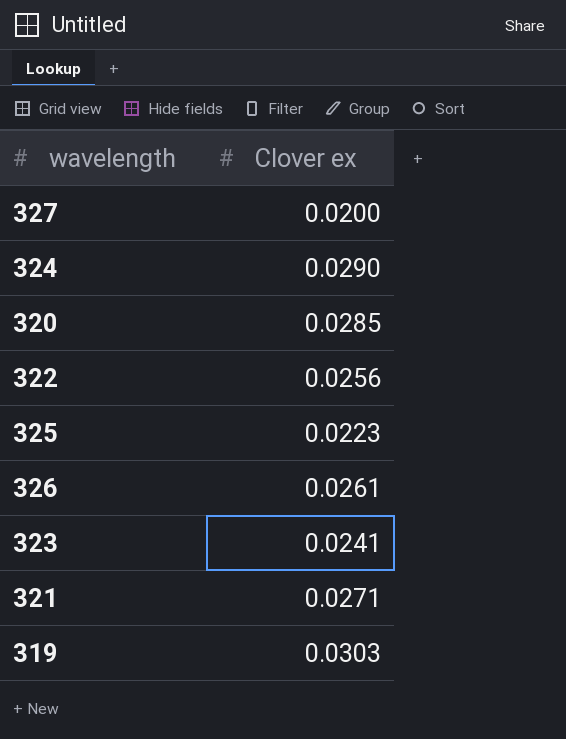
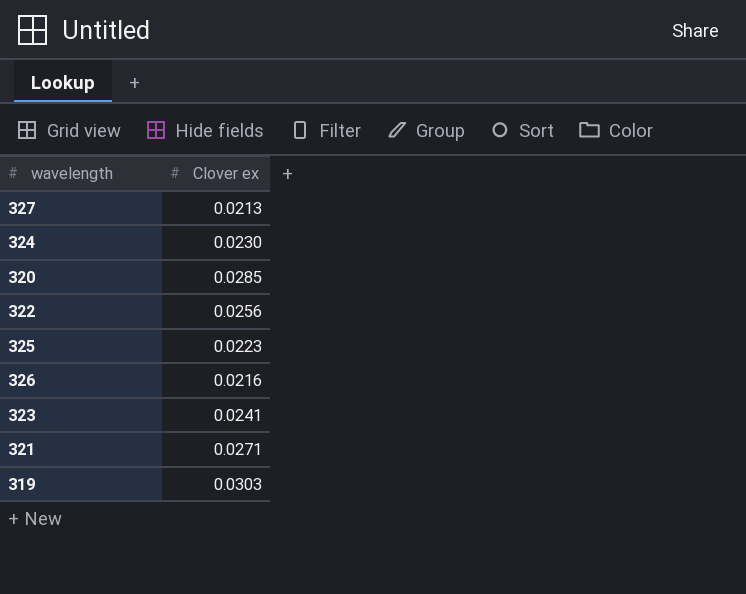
327 | Clover ex: 0.0200 -> 0.0213
324 | Clover ex: 0.0290 -> 0.0230
326 | Clover ex: 0.0261 -> 0.0216

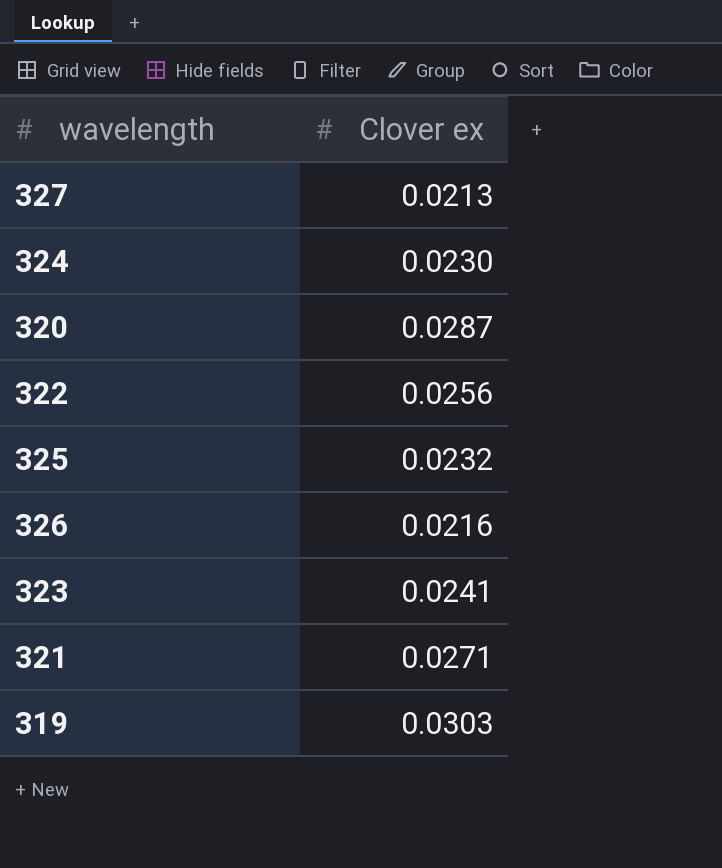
320 | Clover ex: 0.0285 -> 0.0287
325 | Clover ex: 0.0223 -> 0.0232

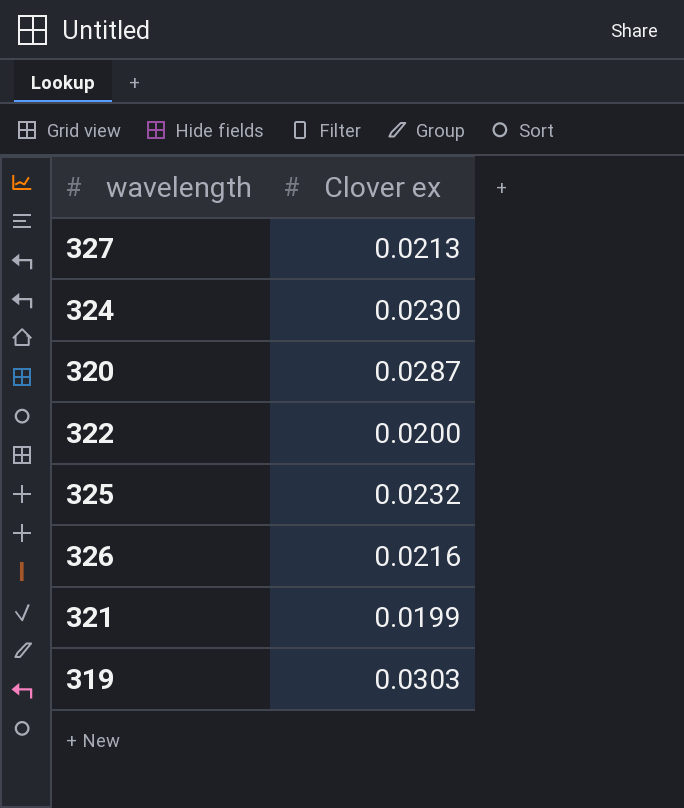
row 323: 0.0241 -> none
322 | Clover ex: 0.0256 -> 0.0200
321 | Clover ex: 0.0271 -> 0.0199

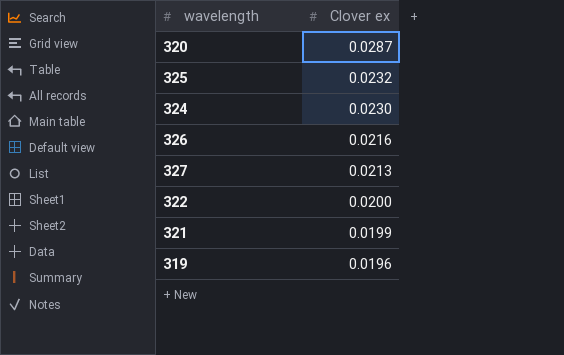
row order: none -> Clover ex descending
319 | Clover ex: 0.0303 -> 0.0196

